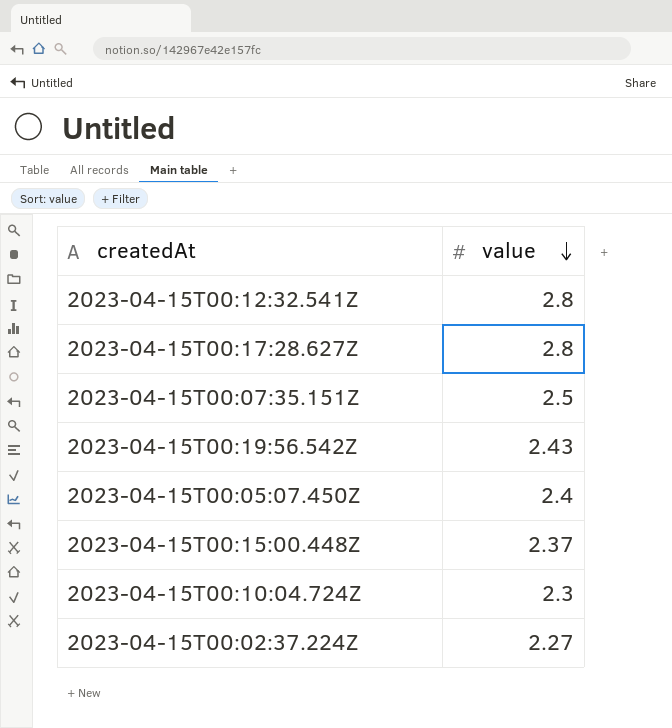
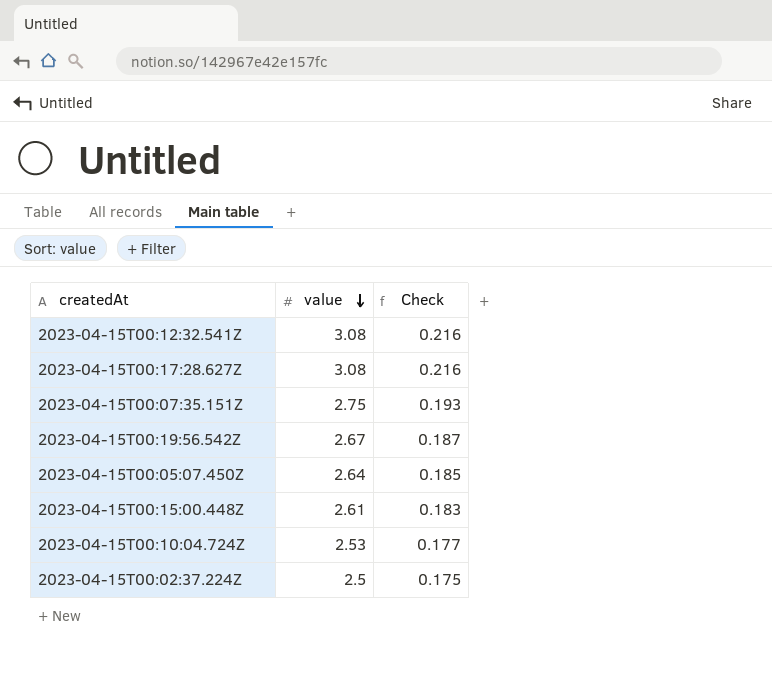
column Check | formula: none -> [value] * 0.07
2023-04-15T00:12:32.541Z | value: 2.8 -> 3.08
2023-04-15T00:17:28.627Z | value: 2.8 -> 3.08
2023-04-15T00:07:35.151Z | value: 2.5 -> 2.75
2023-04-15T00:19:56.542Z | value: 2.43 -> 2.67
2023-04-15T00:05:07.450Z | value: 2.4 -> 2.64
2023-04-15T00:15:00.448Z | value: 2.37 -> 2.61
2023-04-15T00:10:04.724Z | value: 2.3 -> 2.53
2023-04-15T00:02:37.224Z | value: 2.27 -> 2.5

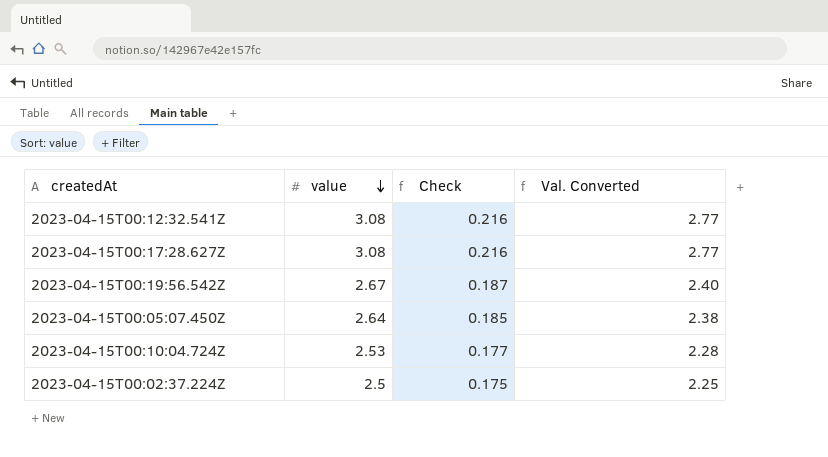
column Val. Converted | formula: none -> [value] * 0.9
row 2023-04-15T00:07:35.151Z: 2.75 | 0.193 -> none
row 2023-04-15T00:15:00.448Z: 2.61 | 0.183 -> none

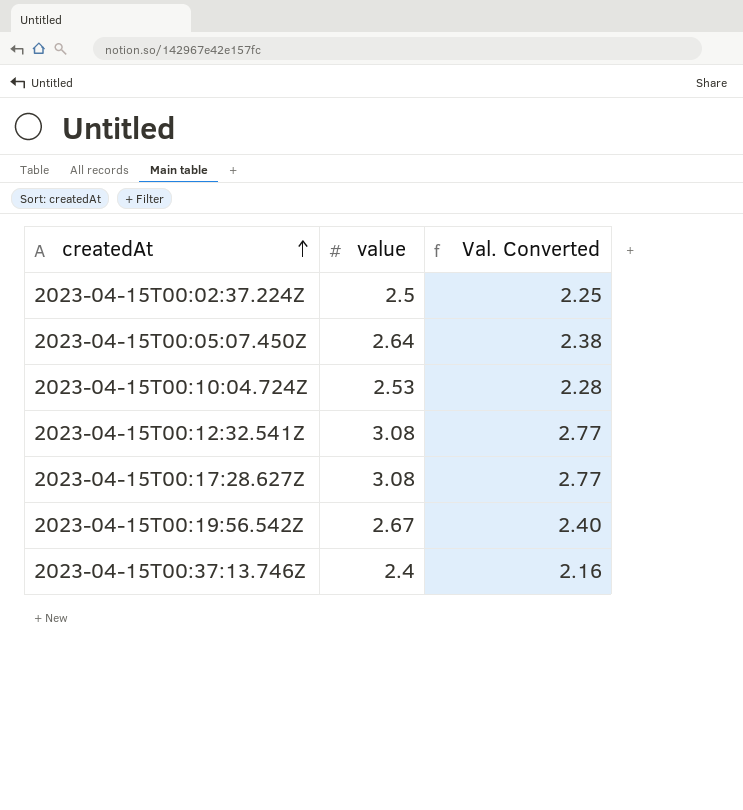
row order: value descending -> createdAt ascending
column Check | formula: [value] * 0.07 -> none
row 2023-04-15T00:37:13.746Z: none -> 2.4 | 2.16

